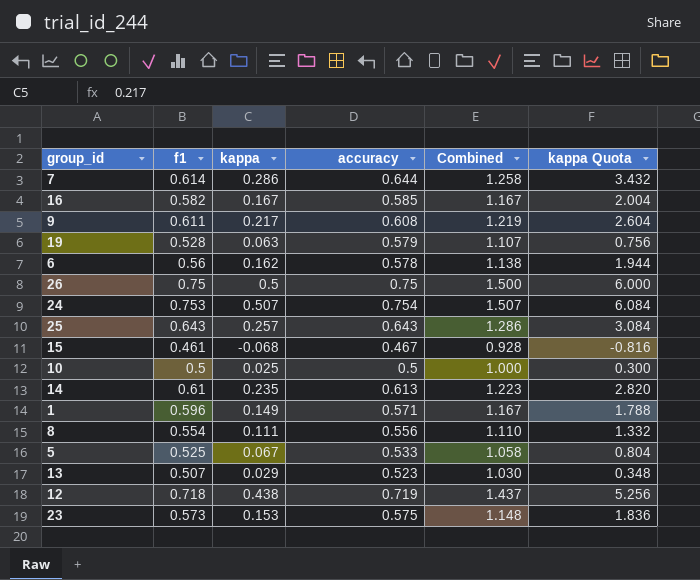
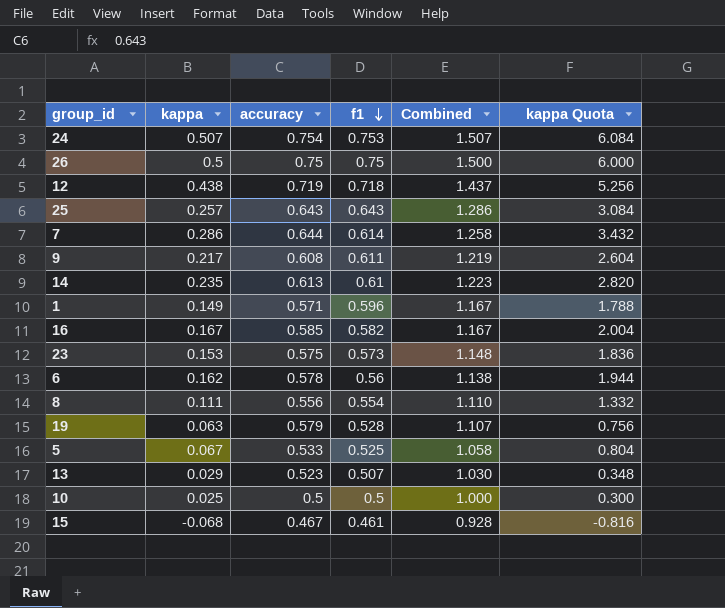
row order: none -> f1 descending
column f1 | position: 2 -> 4

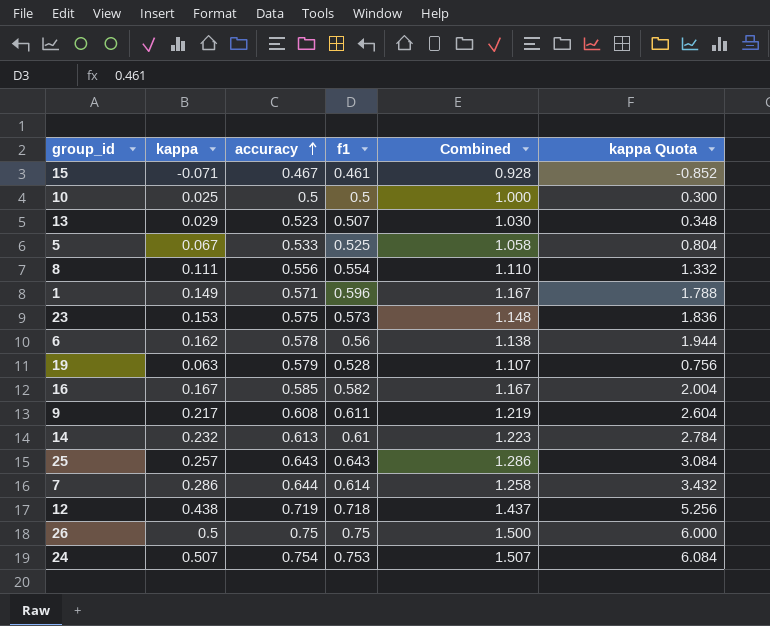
row order: f1 descending -> accuracy ascending
15 | kappa: -0.068 -> -0.071
15 | kappa Quota: -0.816 -> -0.852
14 | kappa: 0.235 -> 0.232
14 | kappa Quota: 2.820 -> 2.784

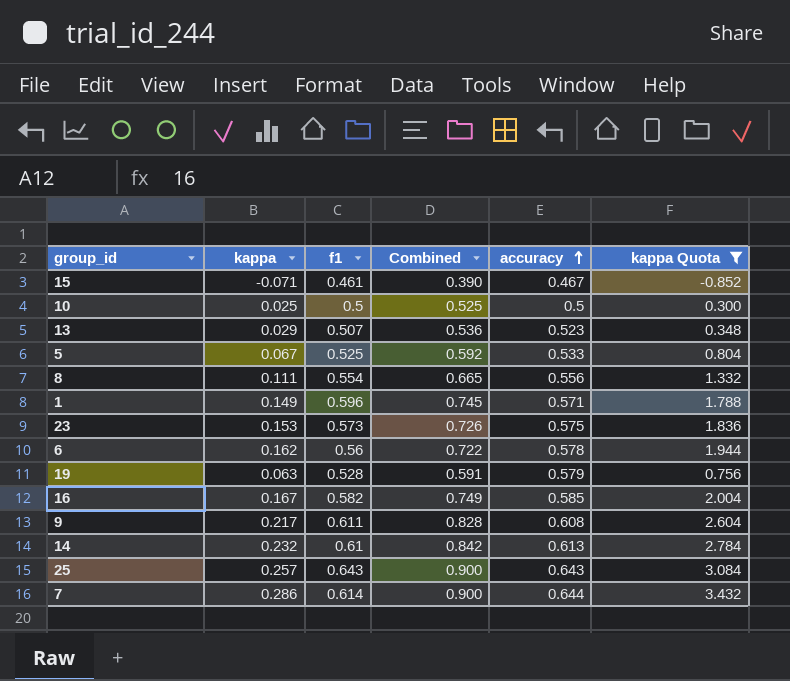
filter: none -> kappa Quota <= 3.432
column Combined | formula: [accuracy] + [f1] -> [kappa] + [f1]
column accuracy | position: 3 -> 5

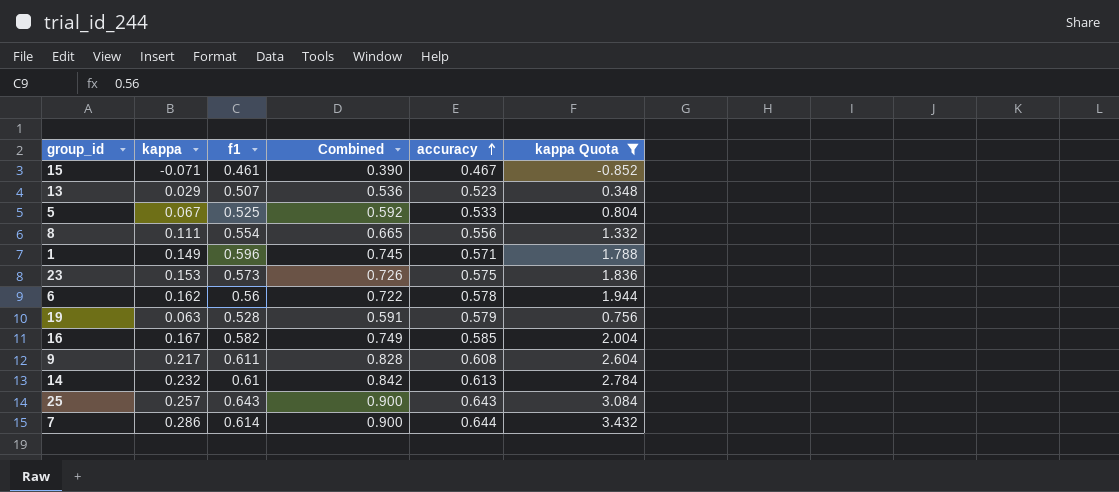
row 10: 0.025 | 0.5 | 0.525 | 0.5 | 0.300 -> none

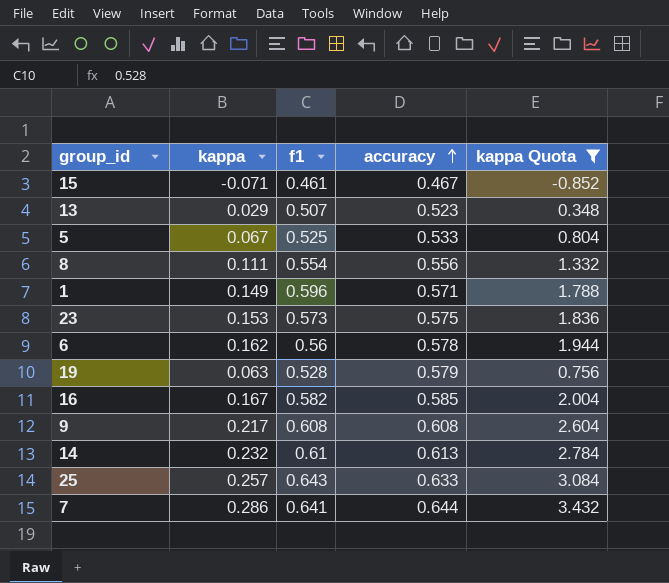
column Combined | formula: [kappa] + [f1] -> none
9 | f1: 0.611 -> 0.608
25 | accuracy: 0.643 -> 0.633
7 | f1: 0.614 -> 0.641

